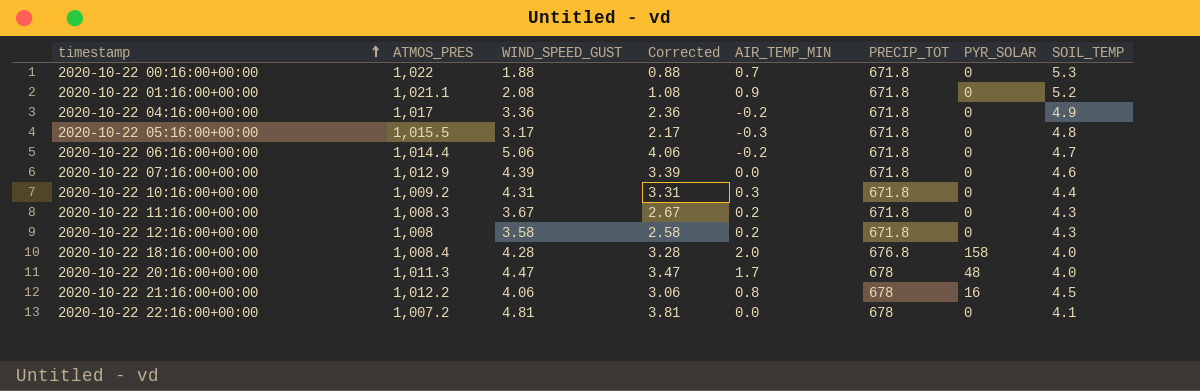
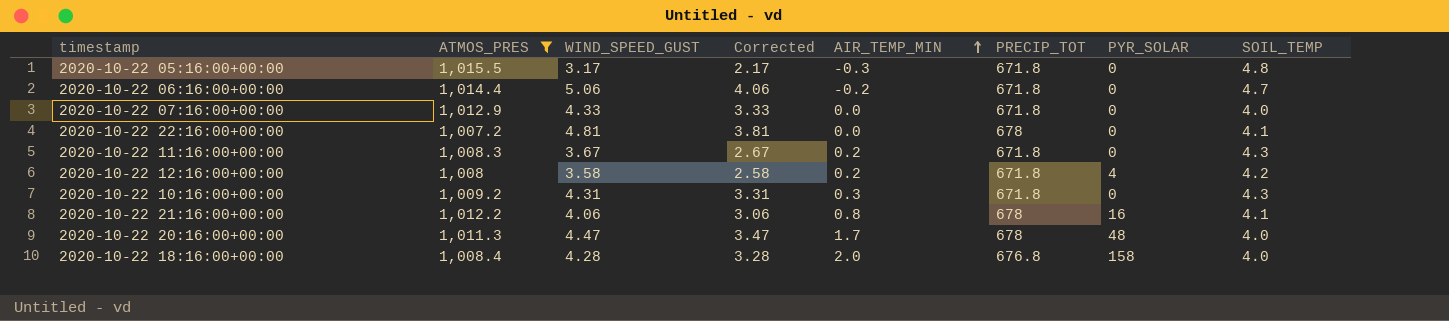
filter: none -> ATMOS_PRES <= 1,015.5
row order: timestamp ascending -> AIR_TEMP_MIN ascending
2020-10-22 07:16:00+00:00 | WIND_SPEED_GUST: 4.39 -> 4.33
2020-10-22 07:16:00+00:00 | Corrected: 3.39 -> 3.33
2020-10-22 07:16:00+00:00 | SOIL_TEMP: 4.6 -> 4.0
2020-10-22 12:16:00+00:00 | PYR_SOLAR: 0 -> 4
2020-10-22 12:16:00+00:00 | SOIL_TEMP: 4.3 -> 4.2
2020-10-22 10:16:00+00:00 | SOIL_TEMP: 4.4 -> 4.3
2020-10-22 21:16:00+00:00 | SOIL_TEMP: 4.5 -> 4.1

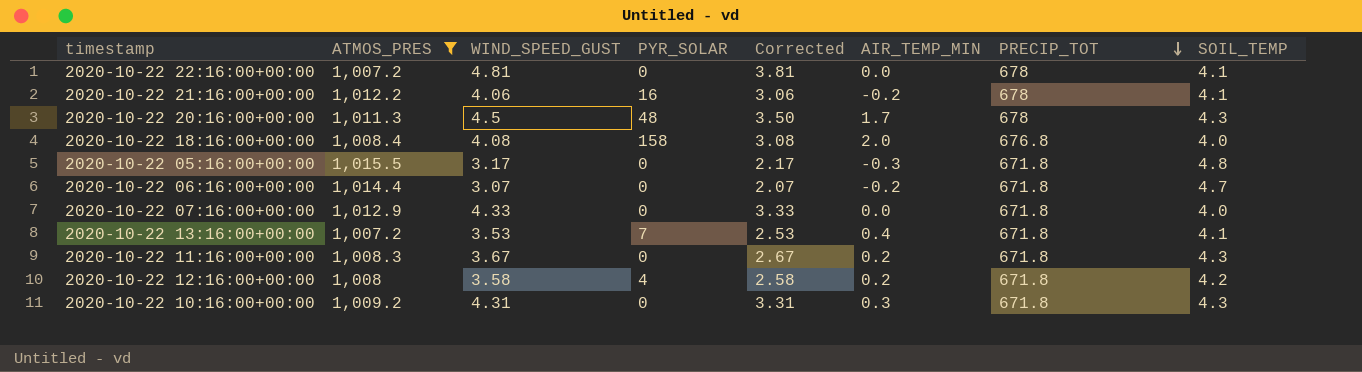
row order: AIR_TEMP_MIN ascending -> PRECIP_TOT descending
column PYR_SOLAR | position: 7 -> 4
2020-10-22 21:16:00+00:00 | AIR_TEMP_MIN: 0.8 -> -0.2
2020-10-22 20:16:00+00:00 | WIND_SPEED_GUST: 4.47 -> 4.5
2020-10-22 20:16:00+00:00 | Corrected: 3.47 -> 3.50
2020-10-22 20:16:00+00:00 | SOIL_TEMP: 4.0 -> 4.3
2020-10-22 18:16:00+00:00 | WIND_SPEED_GUST: 4.28 -> 4.08
2020-10-22 18:16:00+00:00 | Corrected: 3.28 -> 3.08
2020-10-22 06:16:00+00:00 | WIND_SPEED_GUST: 5.06 -> 3.07
2020-10-22 06:16:00+00:00 | Corrected: 4.06 -> 2.07
row 2020-10-22 13:16:00+00:00: none -> 1,007.2 | 3.53 | 7 | 2.53 | 0.4 | 671.8 | 4.1

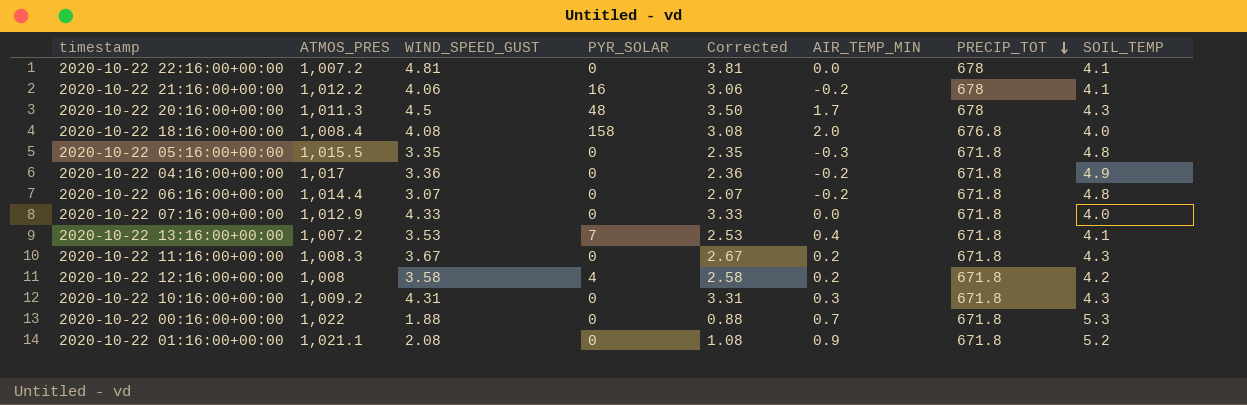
filter: ATMOS_PRES <= 1,015.5 -> none
2020-10-22 05:16:00+00:00 | WIND_SPEED_GUST: 3.17 -> 3.35
2020-10-22 05:16:00+00:00 | Corrected: 2.17 -> 2.35
2020-10-22 06:16:00+00:00 | SOIL_TEMP: 4.7 -> 4.8

